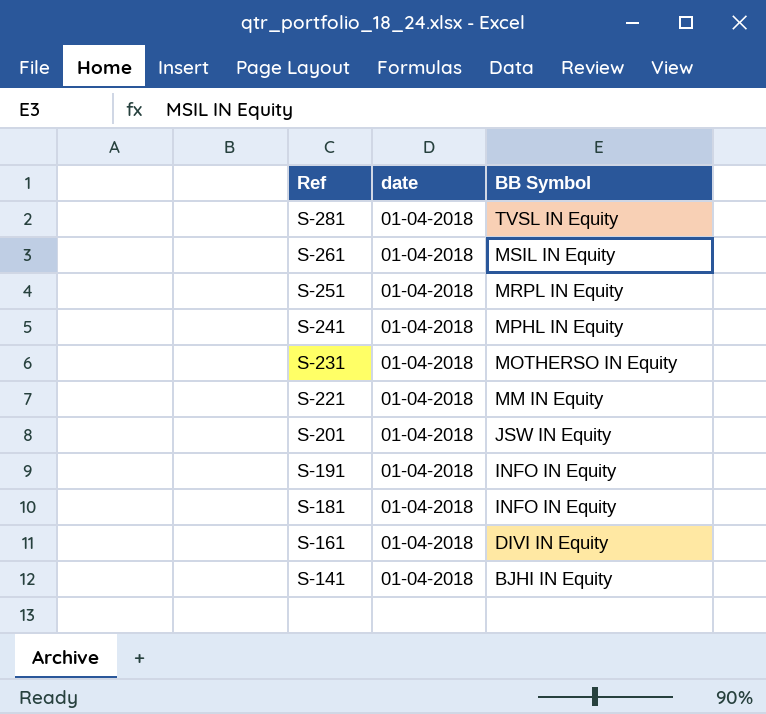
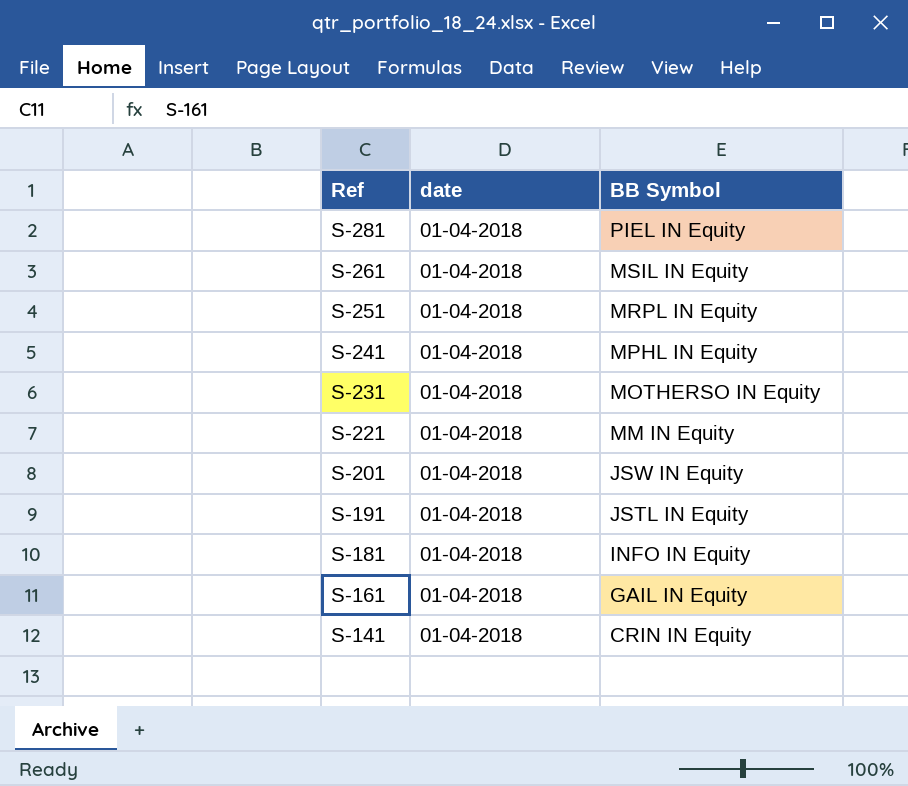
S-281 | BB Symbol: TVSL IN Equity -> PIEL IN Equity
S-191 | BB Symbol: INFO IN Equity -> JSTL IN Equity
S-161 | BB Symbol: DIVI IN Equity -> GAIL IN Equity
S-141 | BB Symbol: BJHI IN Equity -> CRIN IN Equity

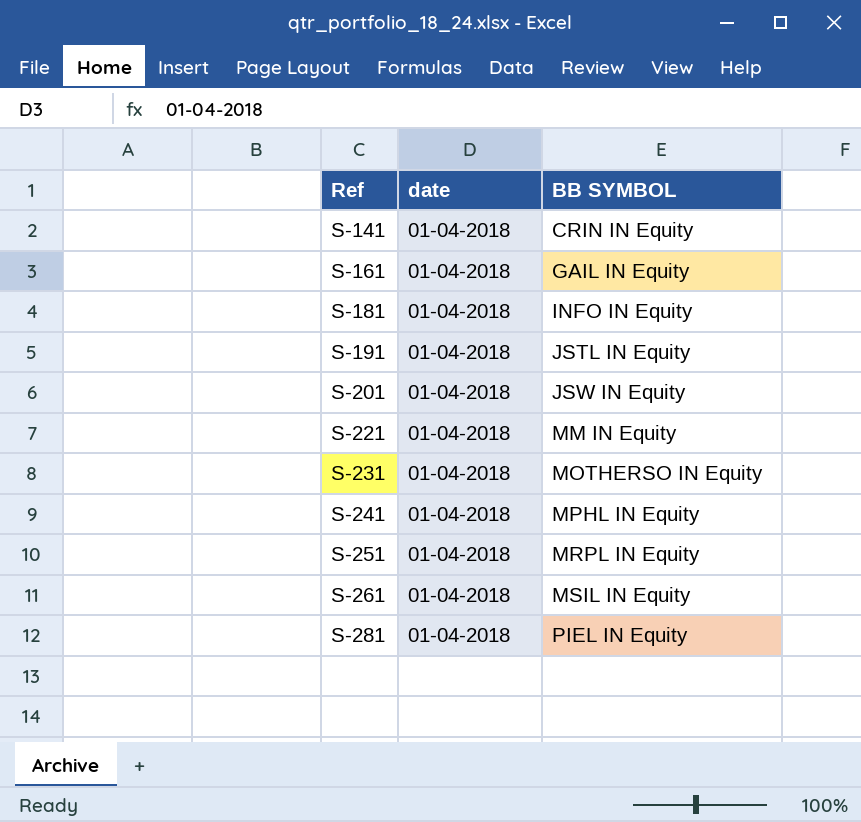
row order: Ref descending -> Ref ascending
column name: BB Symbol -> BB SYMBOL

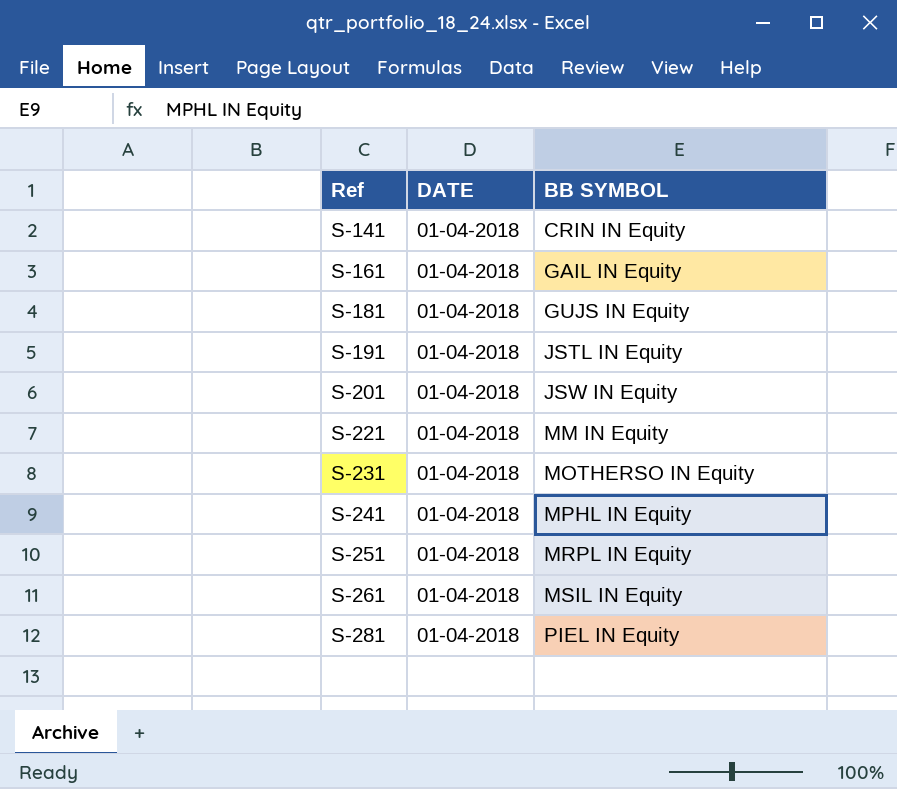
column name: date -> DATE
S-181 | BB SYMBOL: INFO IN Equity -> GUJS IN Equity

